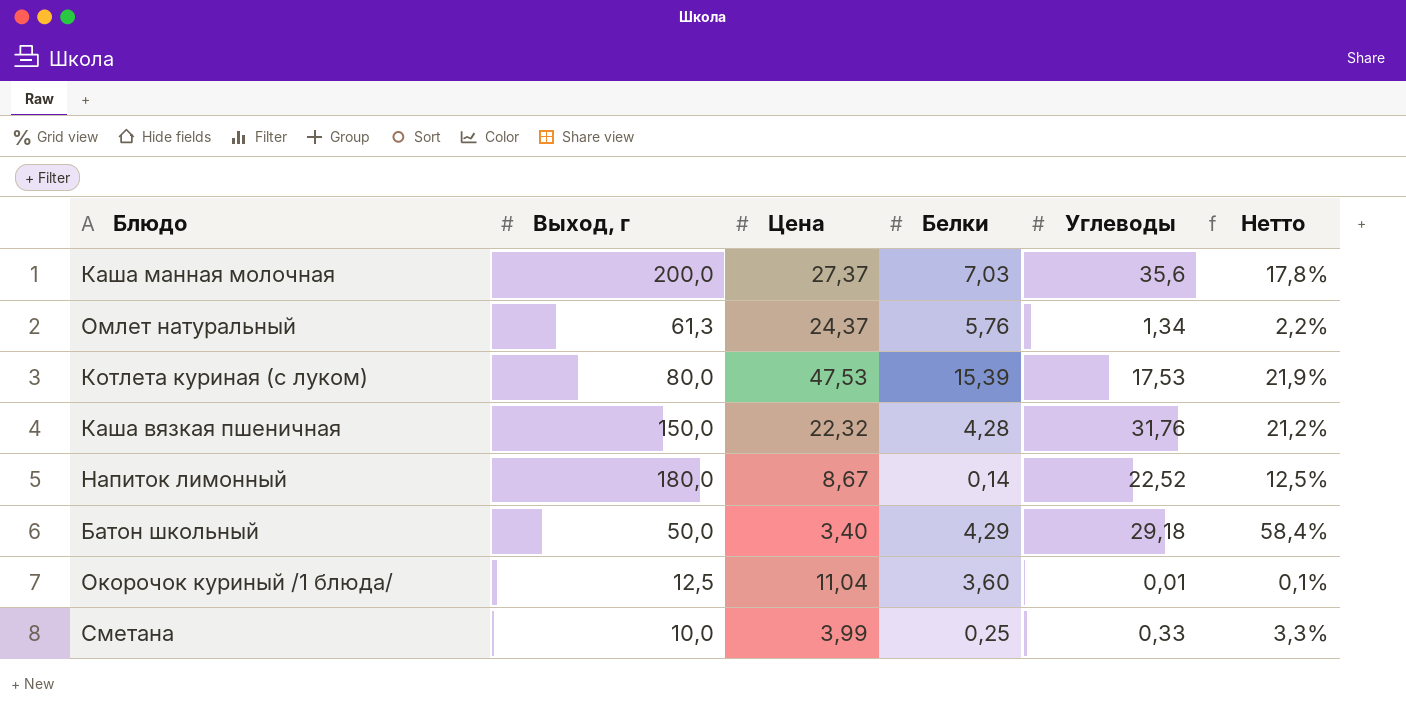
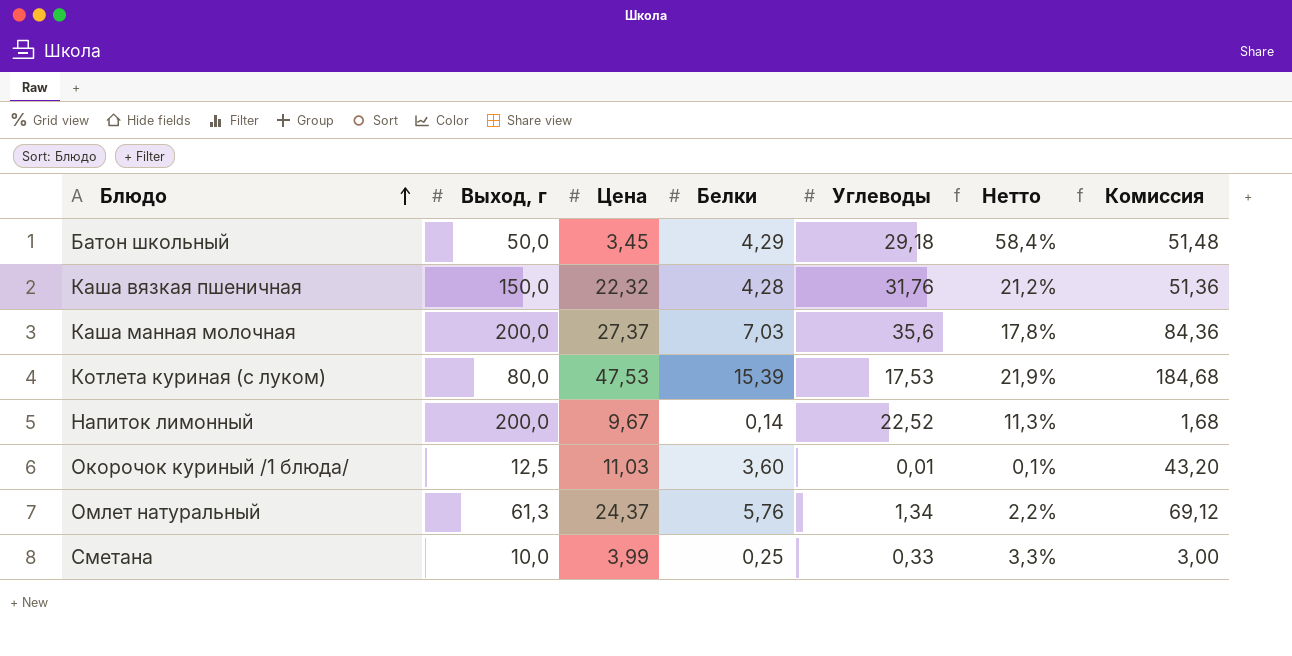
row order: none -> Блюдо ascending
column Комиссия | formula: none -> [Белки] * 12
Батон школьный | Цена: 3,40 -> 3,45
Напиток лимонный | Выход, г: 180,0 -> 200,0
Напиток лимонный | Цена: 8,67 -> 9,67
Напиток лимонный | Нетто: 12,5% -> 11,3%
Окорочок куриный /1 блюда/ | Цена: 11,04 -> 11,03

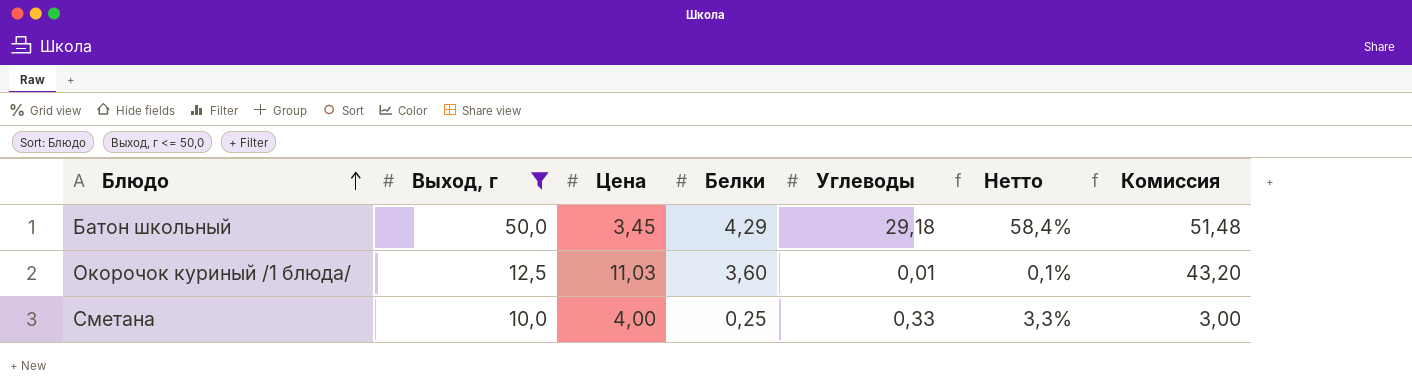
filter: none -> Выход, г <= 50,0
Сметана | Цена: 3,99 -> 4,00

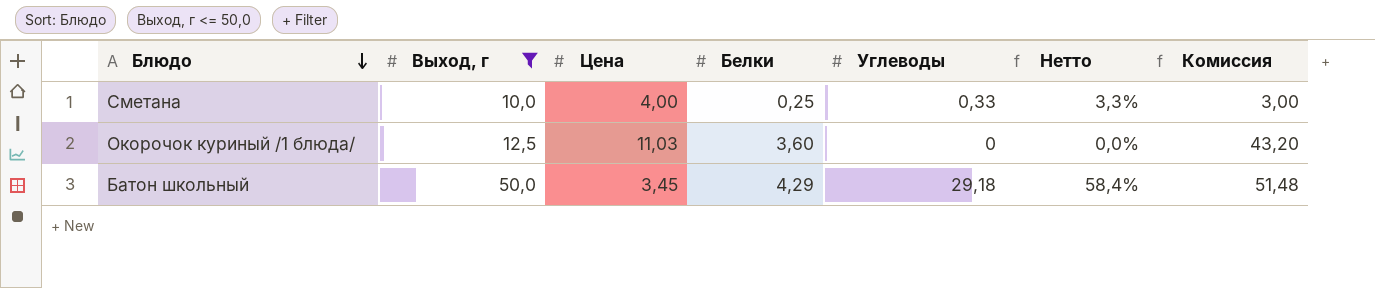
row order: Блюдо ascending -> Блюдо descending
Окорочок куриный /1 блюда/ | Углеводы: 0,01 -> 0
Окорочок куриный /1 блюда/ | Нетто: 0,1% -> 0,0%

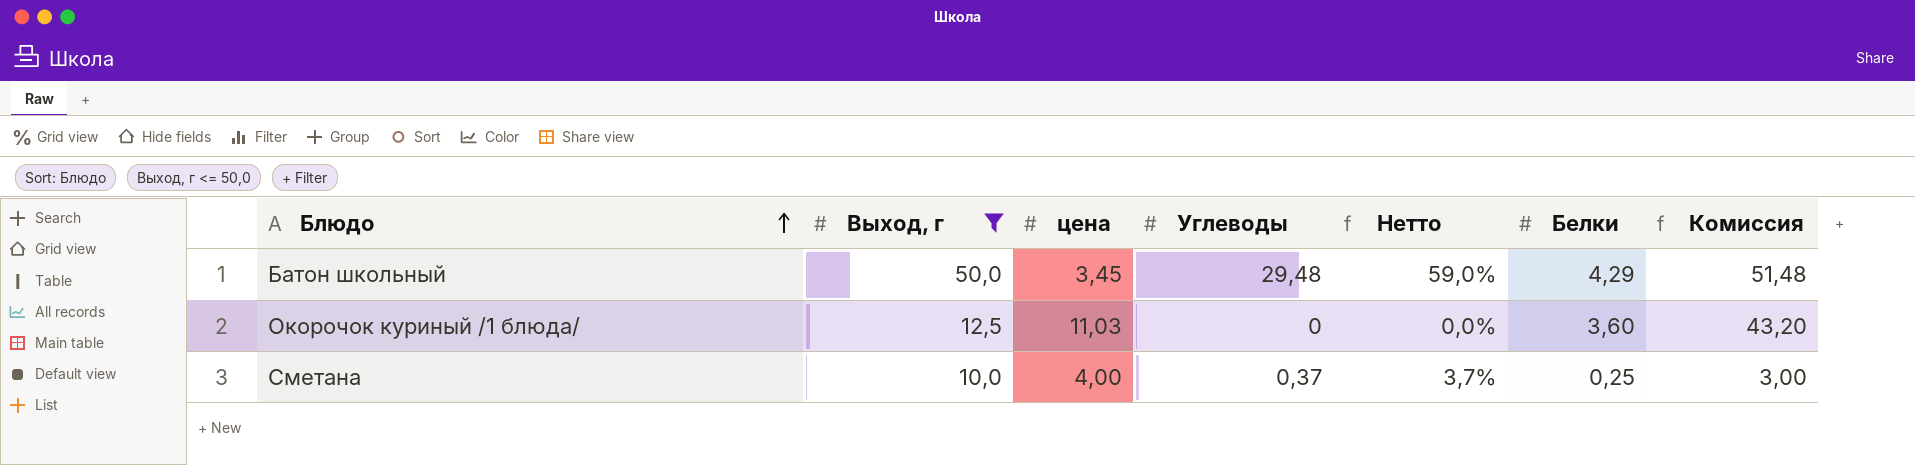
row order: Блюдо descending -> Блюдо ascending
column name: Цена -> цена
column Белки | position: 4 -> 6
Батон школьный | Углеводы: 29,18 -> 29,48
Батон школьный | Нетто: 58,4% -> 59,0%
Сметана | Углеводы: 0,33 -> 0,37
Сметана | Нетто: 3,3% -> 3,7%

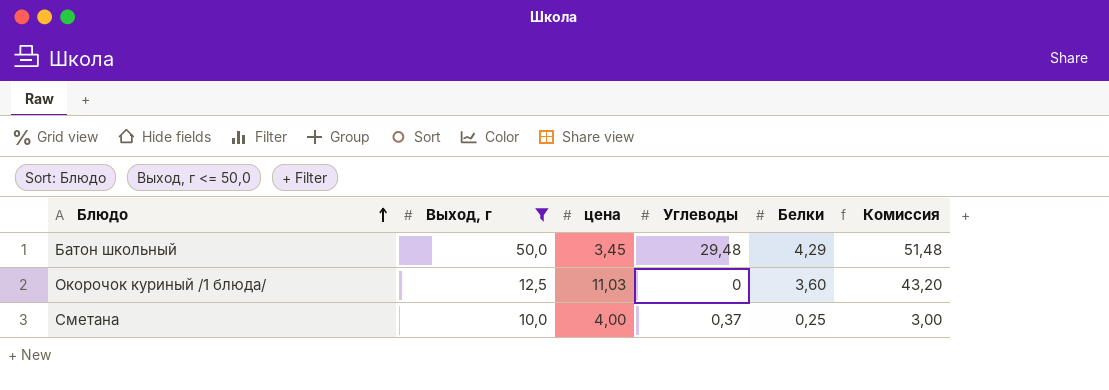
column Нетто | formula: [Углеводы] / [Выход, г] -> none

